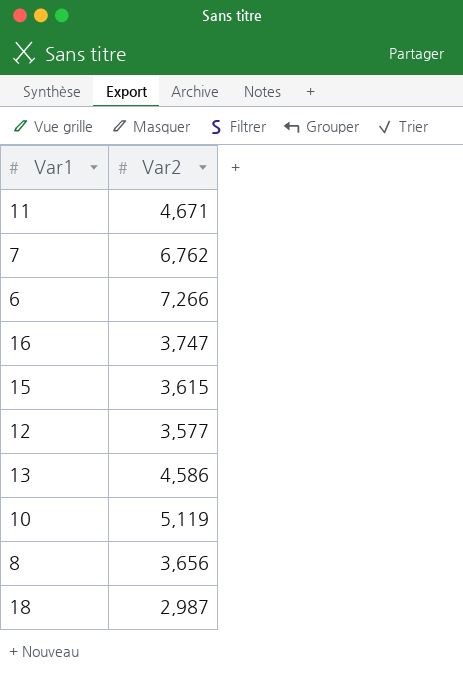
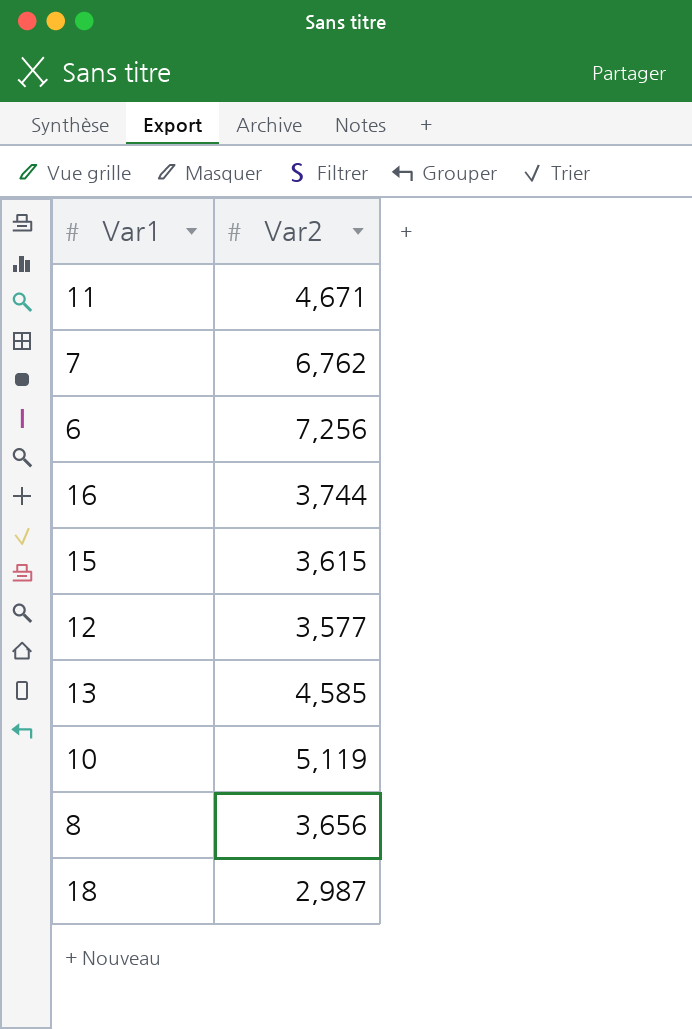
6 | Var2: 7,266 -> 7,256
16 | Var2: 3,747 -> 3,744
13 | Var2: 4,586 -> 4,585

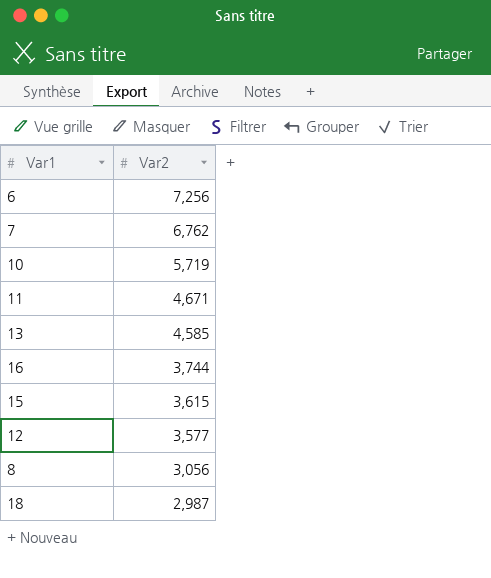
row order: none -> Var2 descending
10 | Var2: 5,119 -> 5,719
8 | Var2: 3,656 -> 3,056

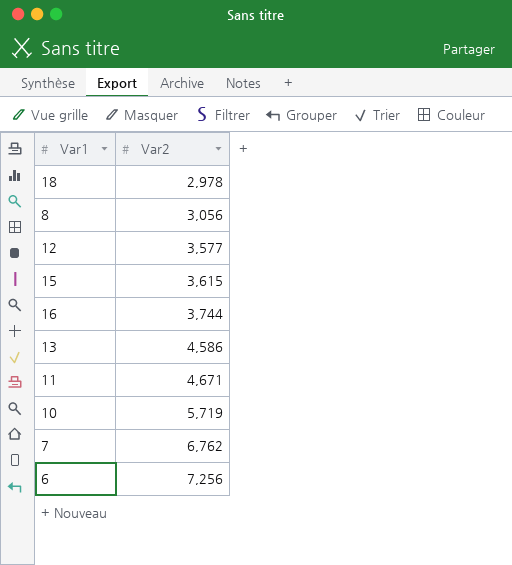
row order: Var2 descending -> Var2 ascending
18 | Var2: 2,987 -> 2,978
13 | Var2: 4,585 -> 4,586

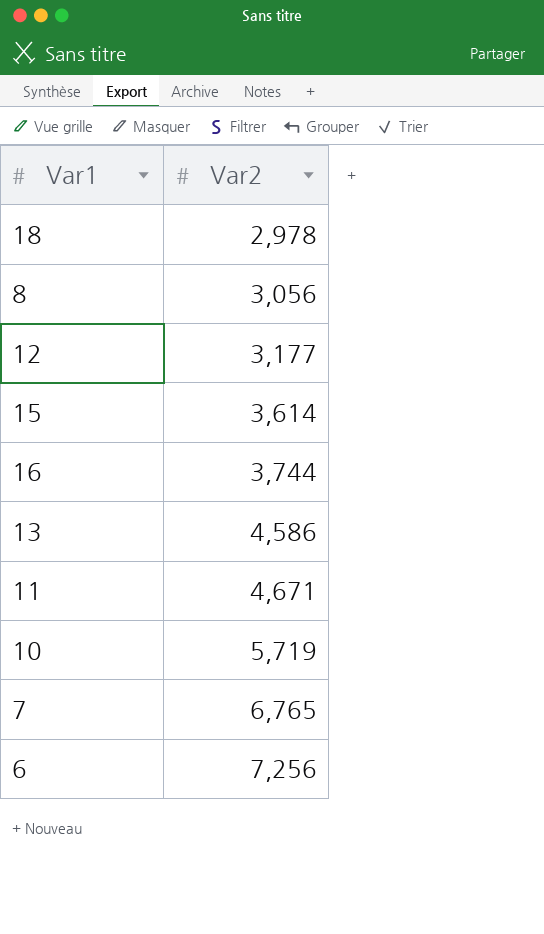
12 | Var2: 3,577 -> 3,177
15 | Var2: 3,615 -> 3,614
7 | Var2: 6,762 -> 6,765

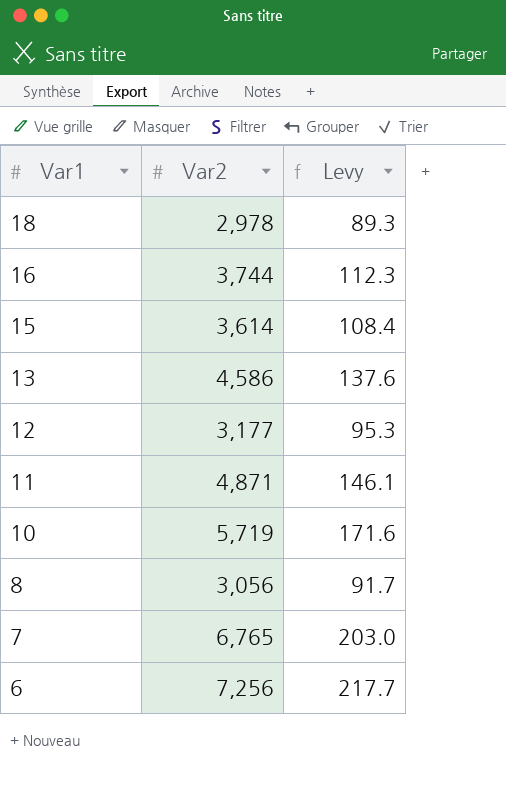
row order: Var2 ascending -> Var1 descending
column Levy | formula: none -> [Var2] * 0.03
11 | Var2: 4,671 -> 4,871

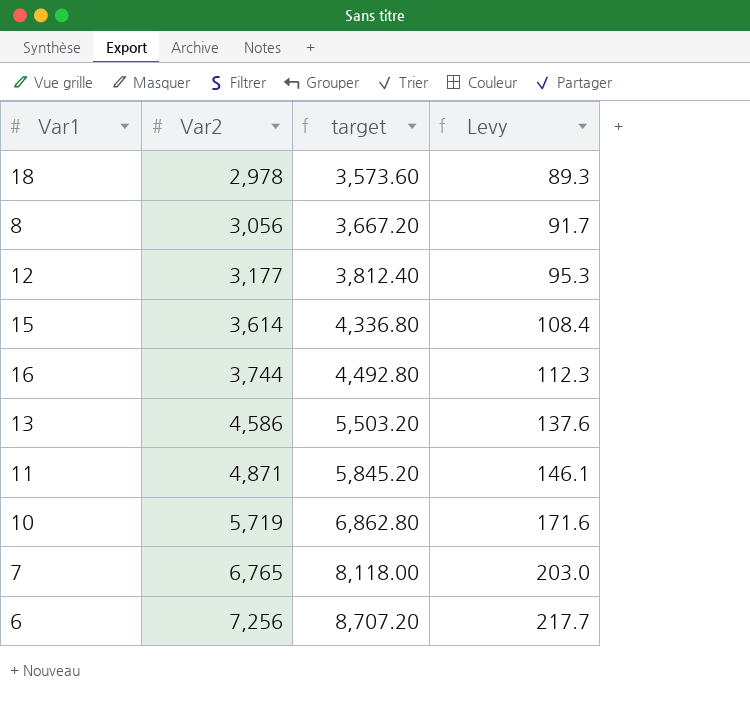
row order: Var1 descending -> Var2 ascending
column target | formula: none -> [Var2] * 1.2

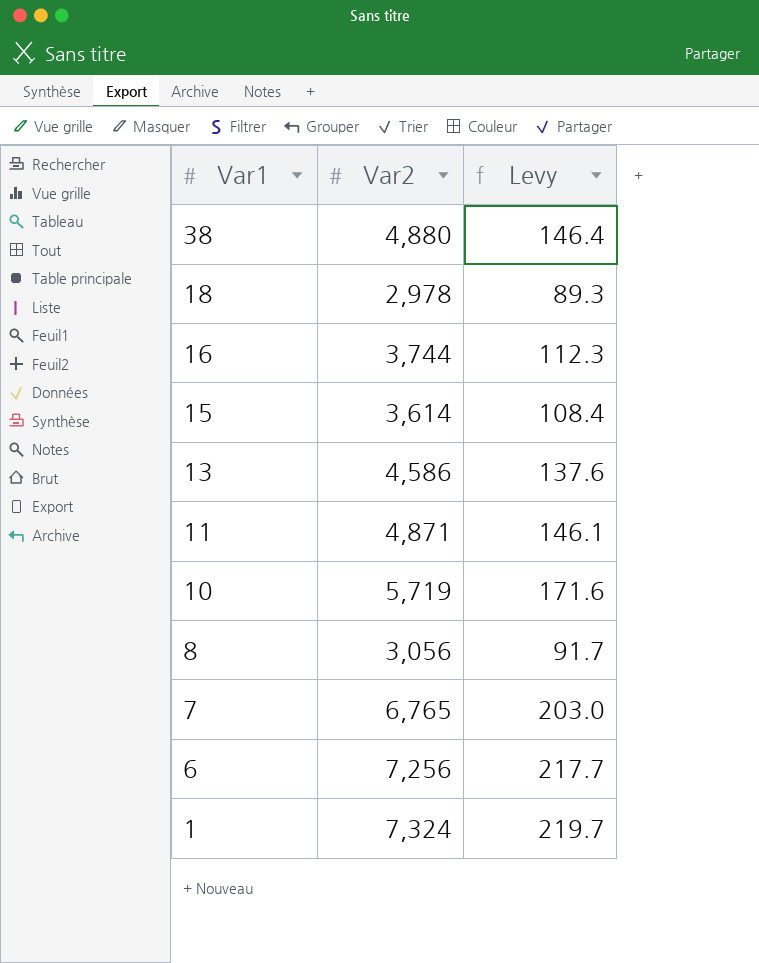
row order: Var2 ascending -> Var1 descending
column target | formula: [Var2] * 1.2 -> none
row 12: 3,177 | 3,812.40 | 95.3 -> none
row 38: none -> 4,880 | 146.4
row 1: none -> 7,324 | 219.7

